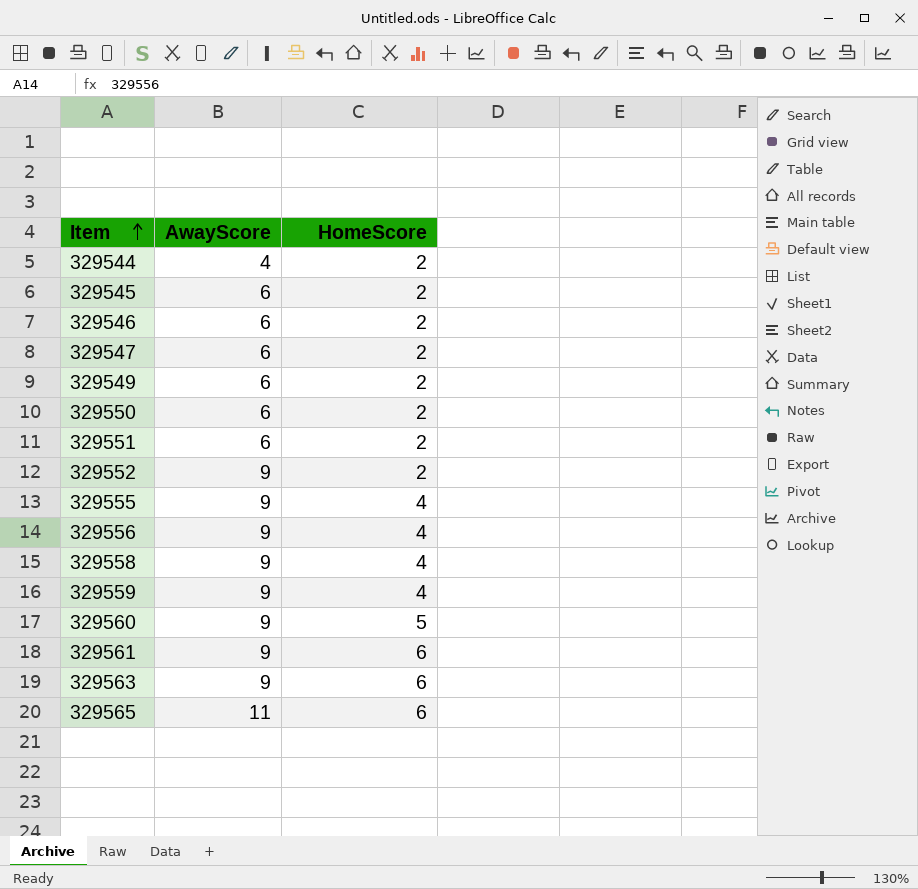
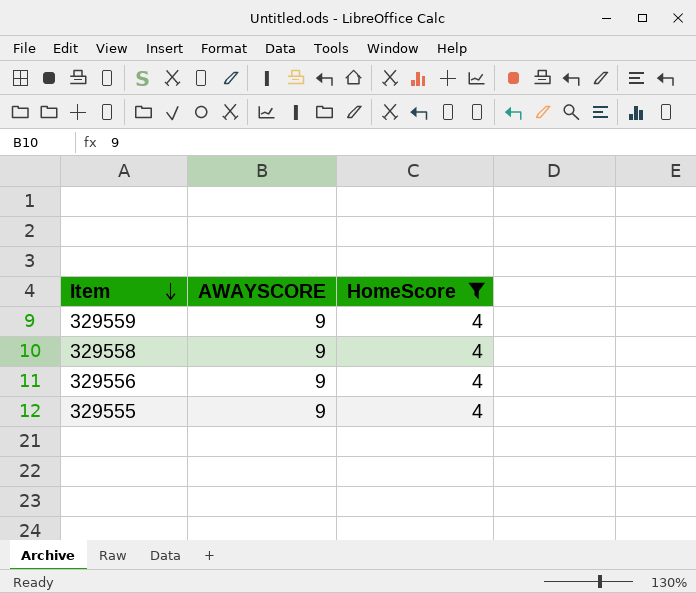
filter: none -> HomeScore = 4
row order: Item ascending -> Item descending
column name: AwayScore -> AWAYSCORE

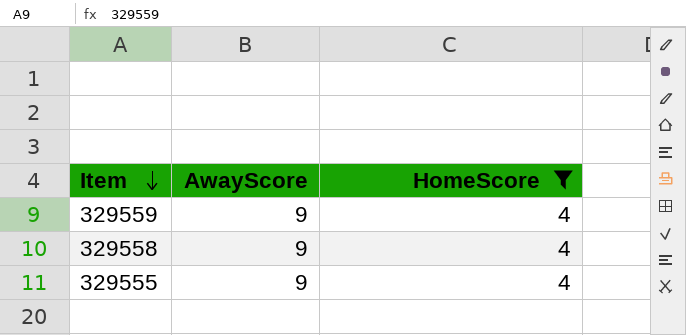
column name: AWAYSCORE -> AwayScore
row 329556: 9 | 4 -> none

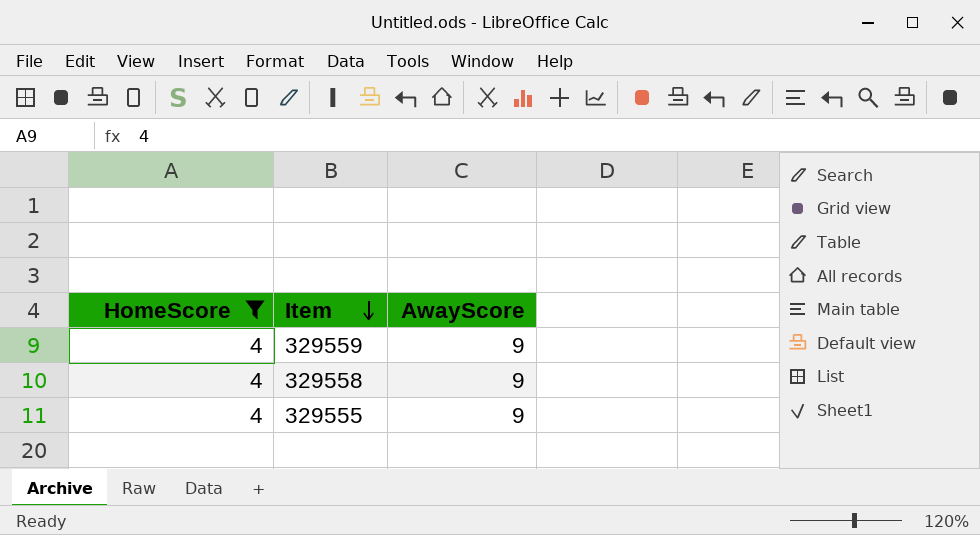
column HomeScore | position: 3 -> 1

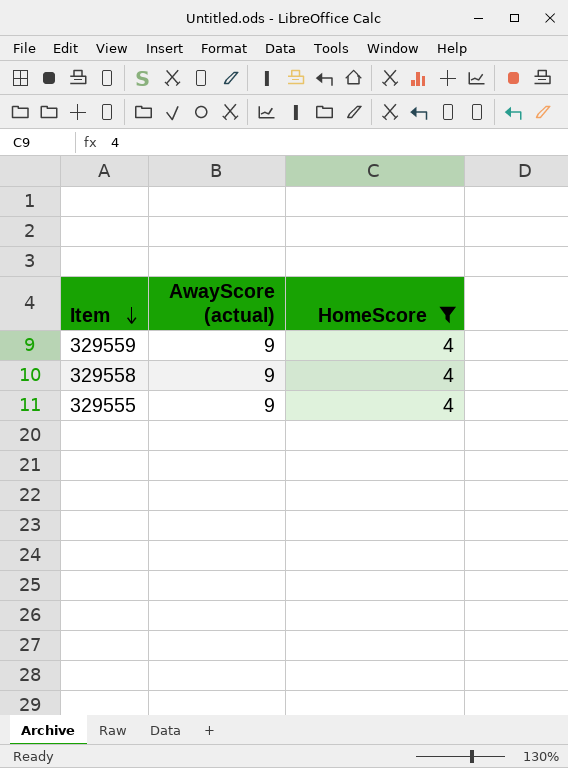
column name: AwayScore -> AwayScore (actual)
column HomeScore | position: 1 -> 3

